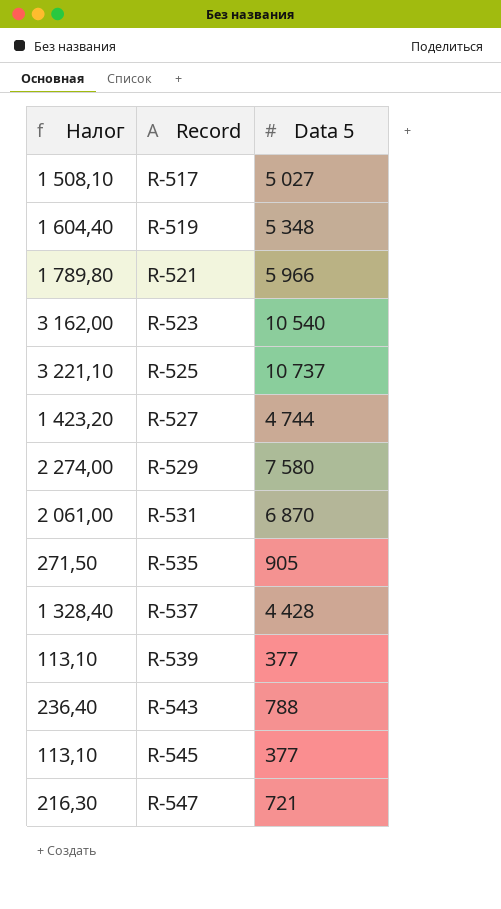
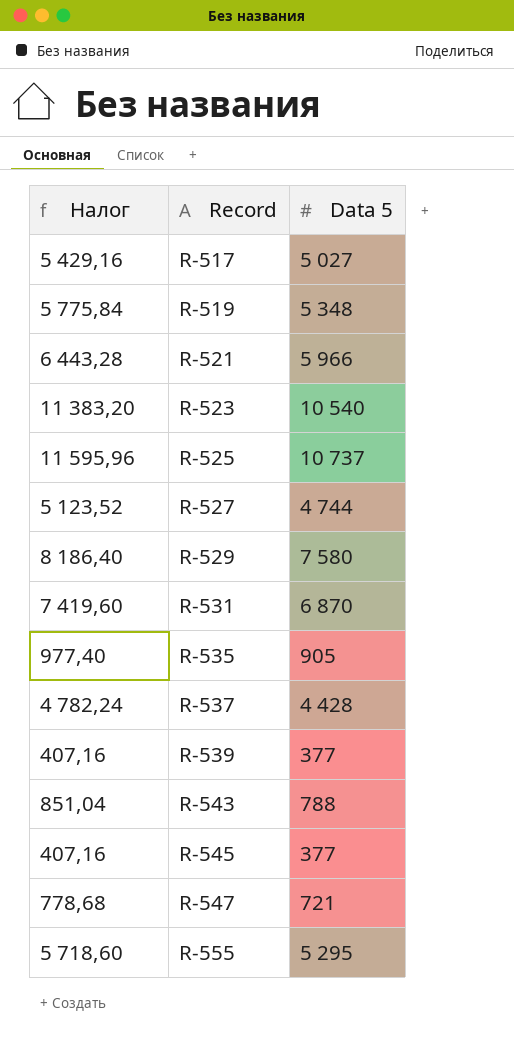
column Налог | formula: [Data 5] * 0,3 -> [Data 5] * 1,08
row R-555: none -> 5 718,60 | 5 295

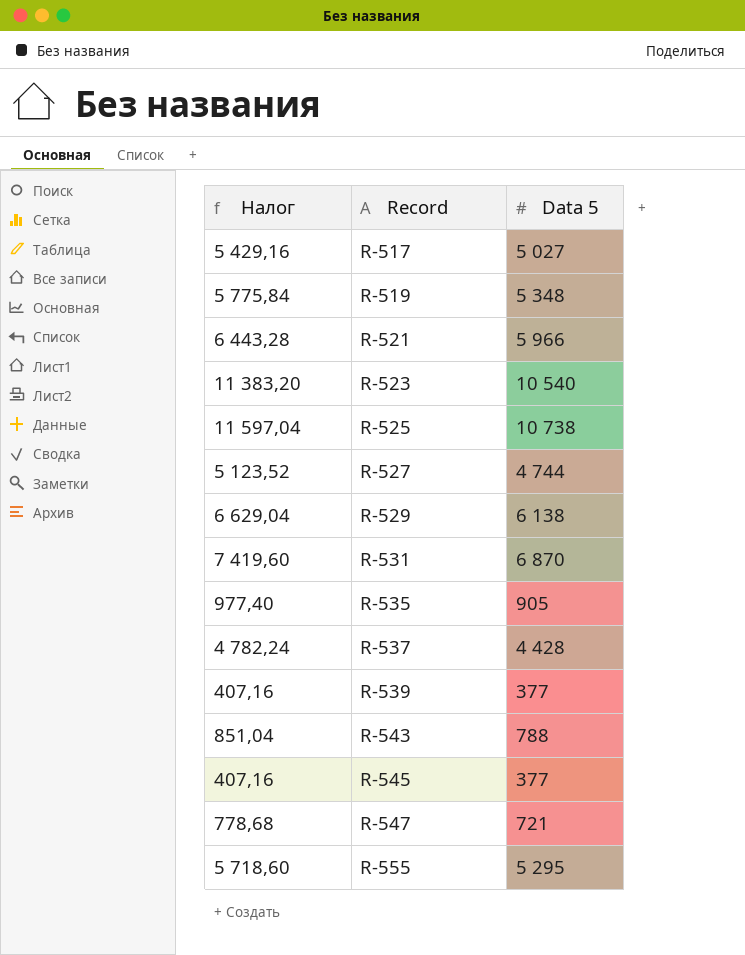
R-525 | Налог: 11 595,96 -> 11 597,04
R-525 | Data 5: 10 737 -> 10 738
R-529 | Налог: 8 186,40 -> 6 629,04
R-529 | Data 5: 7 580 -> 6 138

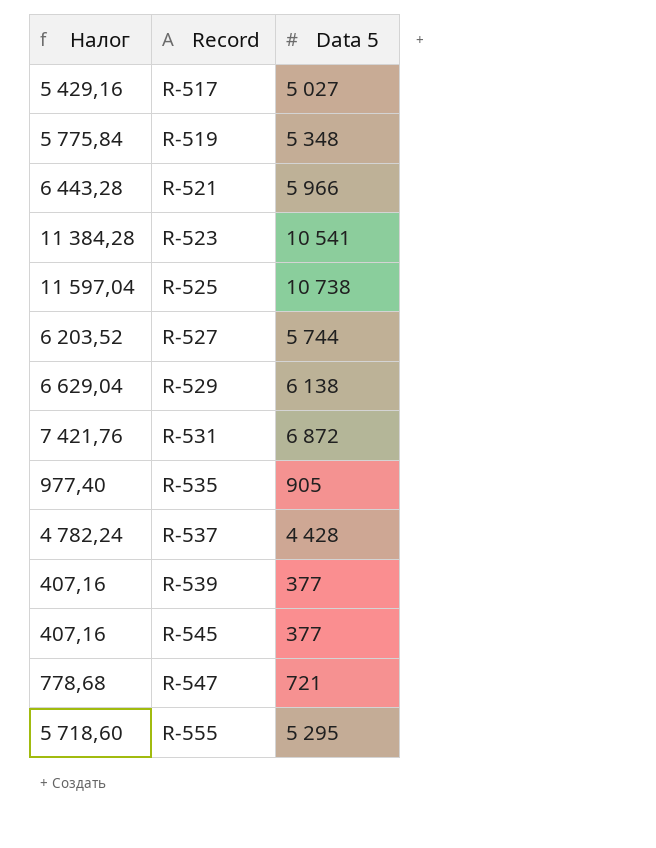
row R-543: 851,04 | 788 -> none
R-523 | Налог: 11 383,20 -> 11 384,28
R-523 | Data 5: 10 540 -> 10 541
R-527 | Налог: 5 123,52 -> 6 203,52
R-527 | Data 5: 4 744 -> 5 744
R-531 | Налог: 7 419,60 -> 7 421,76
R-531 | Data 5: 6 870 -> 6 872

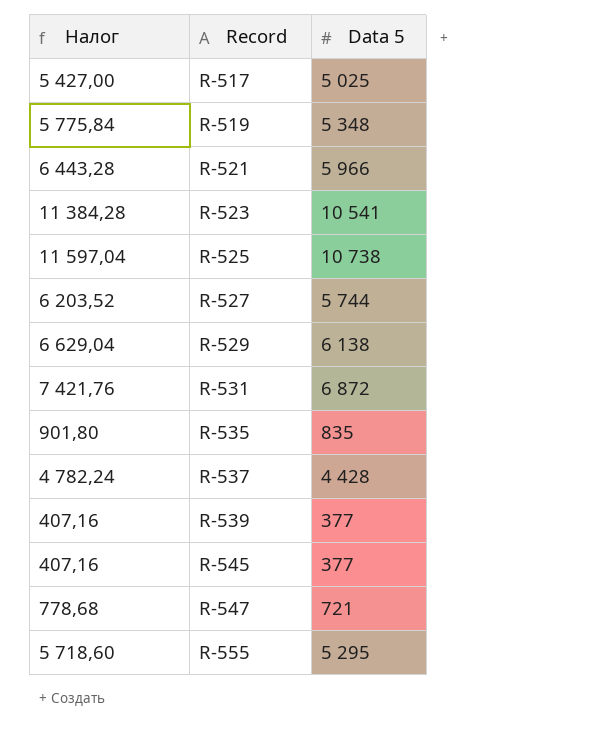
R-517 | Налог: 5 429,16 -> 5 427,00
R-517 | Data 5: 5 027 -> 5 025
R-535 | Налог: 977,40 -> 901,80
R-535 | Data 5: 905 -> 835

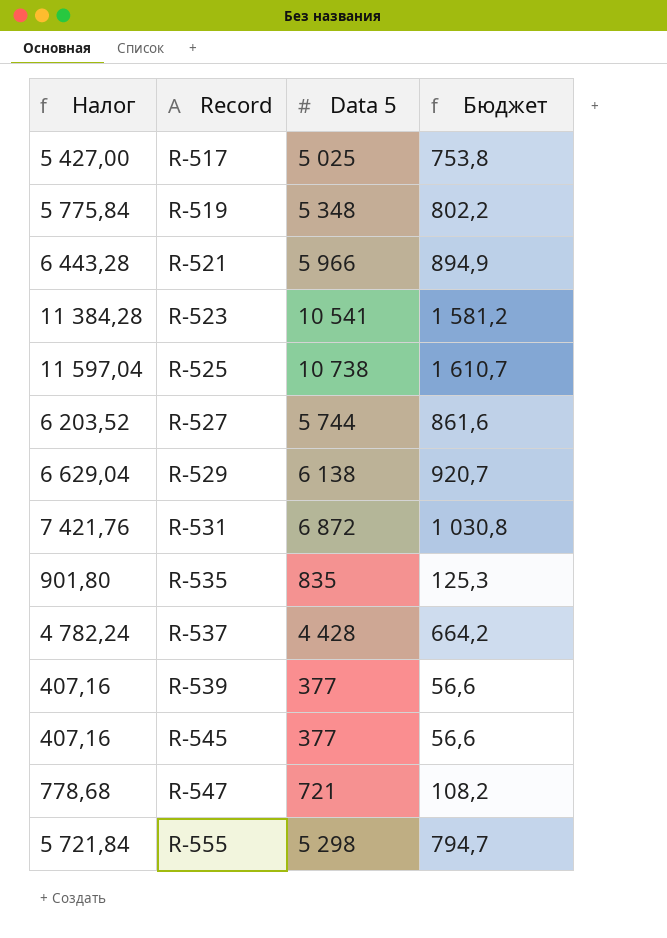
column Бюджет | formula: none -> [Data 5] * 0,15
R-555 | Налог: 5 718,60 -> 5 721,84
R-555 | Data 5: 5 295 -> 5 298

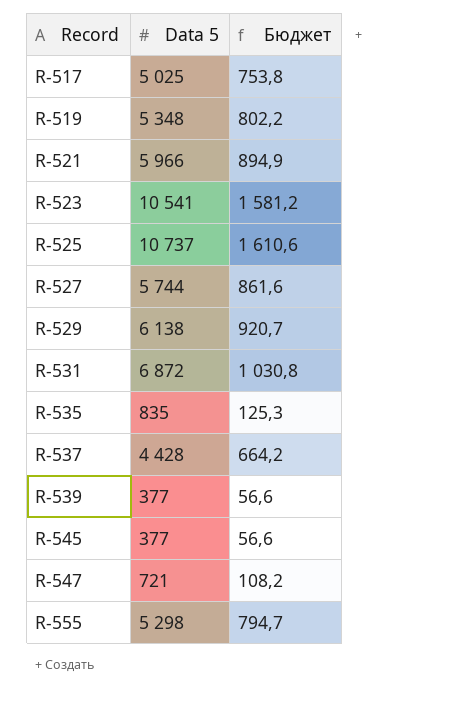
column Налог | formula: [Data 5] * 1,08 -> none
R-525 | Data 5: 10 738 -> 10 737
R-525 | Бюджет: 1 610,7 -> 1 610,6

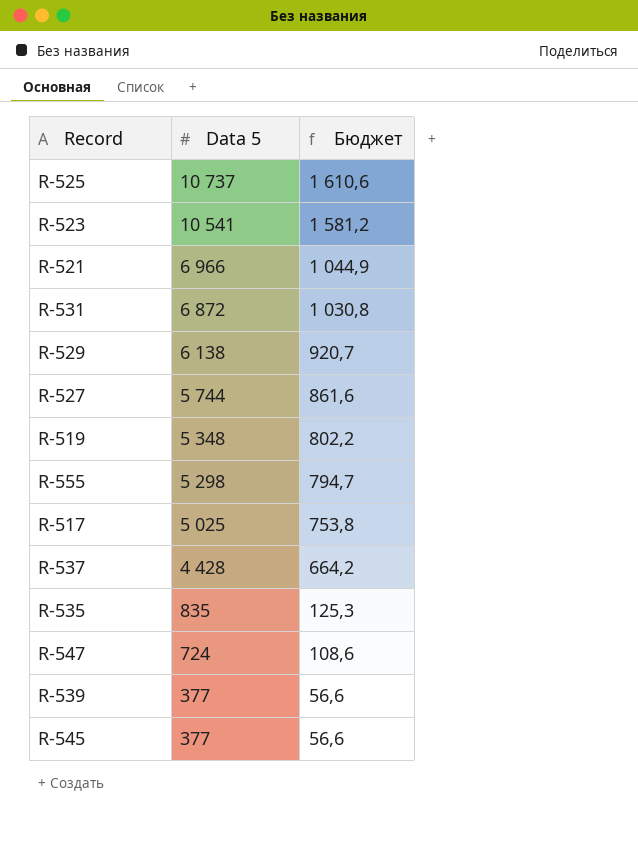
row order: Record ascending -> Data 5 descending
R-521 | Data 5: 5 966 -> 6 966
R-521 | Бюджет: 894,9 -> 1 044,9
R-547 | Data 5: 721 -> 724
R-547 | Бюджет: 108,2 -> 108,6

